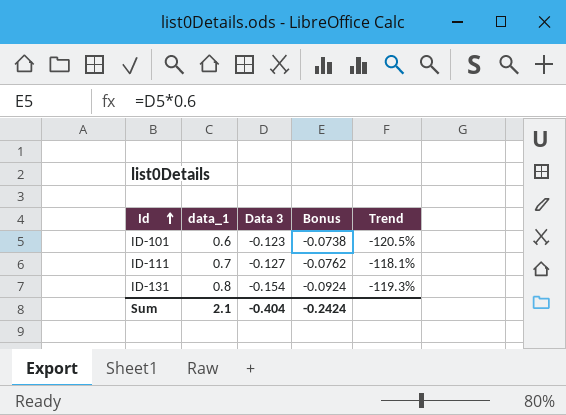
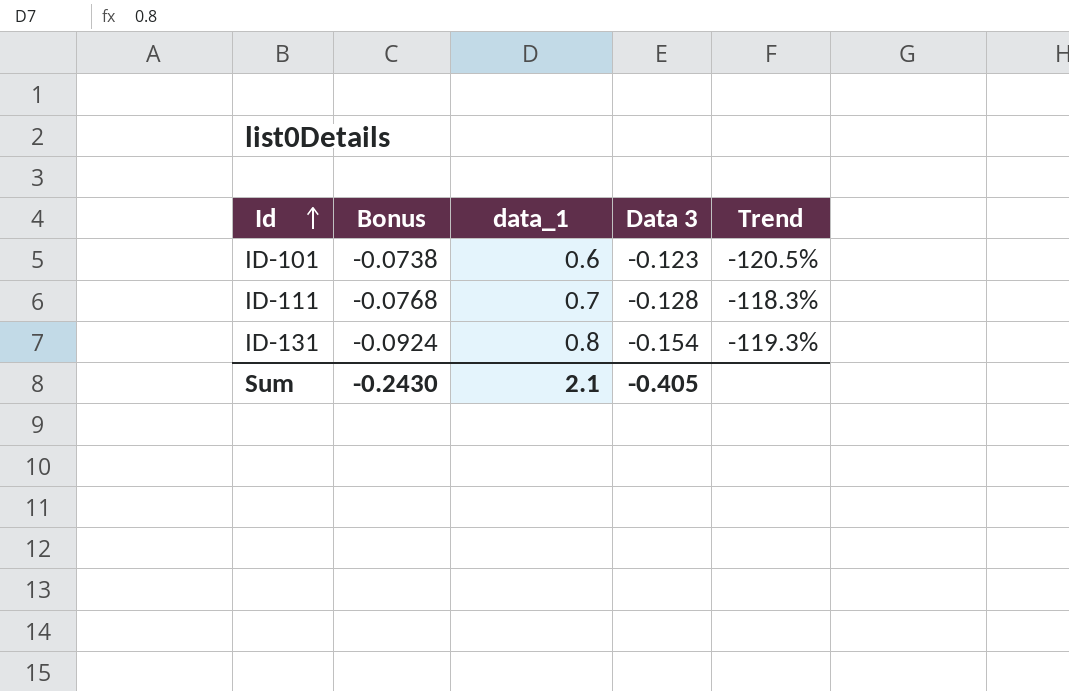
column Bonus | position: 4 -> 2
ID-111 | Bonus: -0.0762 -> -0.0768
ID-111 | Data 3: -0.127 -> -0.128
ID-111 | Trend: -118.1% -> -118.3%
Sum | Bonus: -0.2424 -> -0.2430
Sum | Data 3: -0.404 -> -0.405

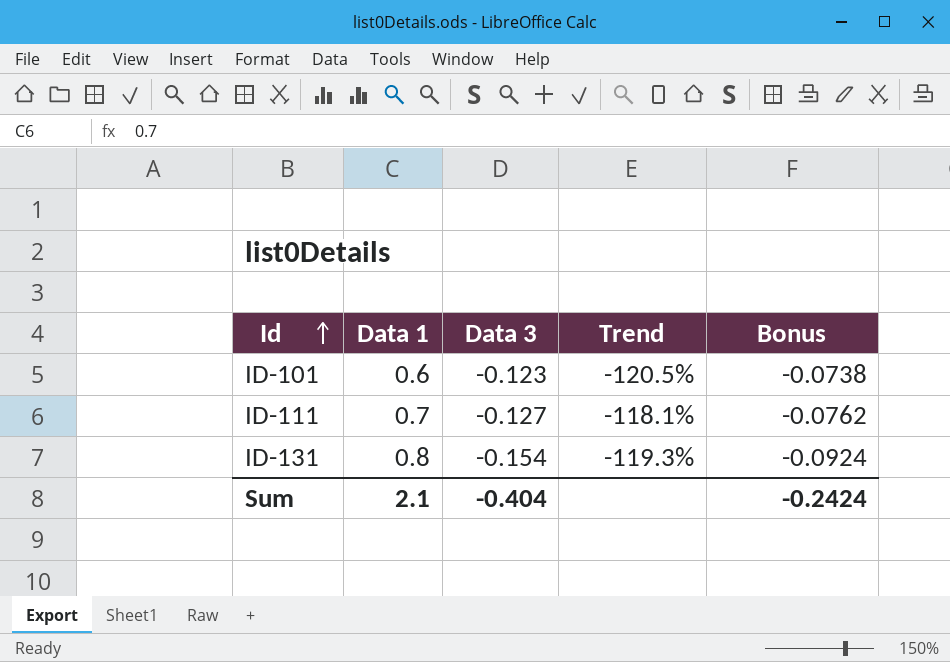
column name: data_1 -> Data 1
column Bonus | position: 2 -> 5
ID-111 | Data 3: -0.128 -> -0.127
ID-111 | Trend: -118.3% -> -118.1%
ID-111 | Bonus: -0.0768 -> -0.0762
Sum | Data 3: -0.405 -> -0.404
Sum | Bonus: -0.2430 -> -0.2424

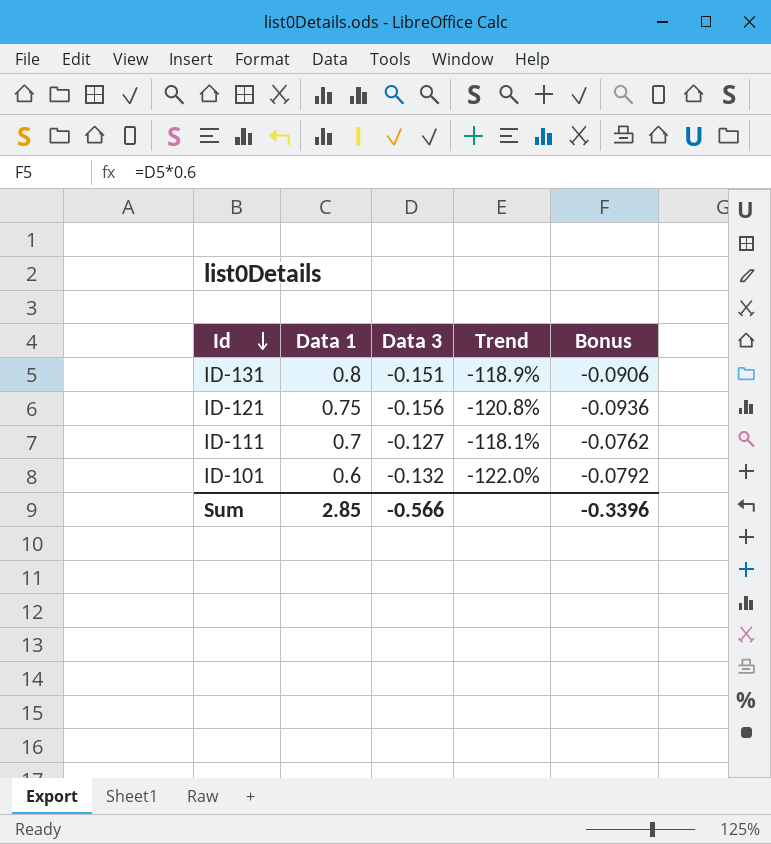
row order: Id ascending -> Id descending
ID-131 | Data 3: -0.154 -> -0.151
ID-131 | Trend: -119.3% -> -118.9%
ID-131 | Bonus: -0.0924 -> -0.0906
row ID-121: none -> 0.75 | -0.156 | -120.8% | -0.0936
ID-101 | Data 3: -0.123 -> -0.132
ID-101 | Trend: -120.5% -> -122.0%
ID-101 | Bonus: -0.0738 -> -0.0792
Sum | Data 1: 2.1 -> 2.85
Sum | Data 3: -0.404 -> -0.566
Sum | Bonus: -0.2424 -> -0.3396

